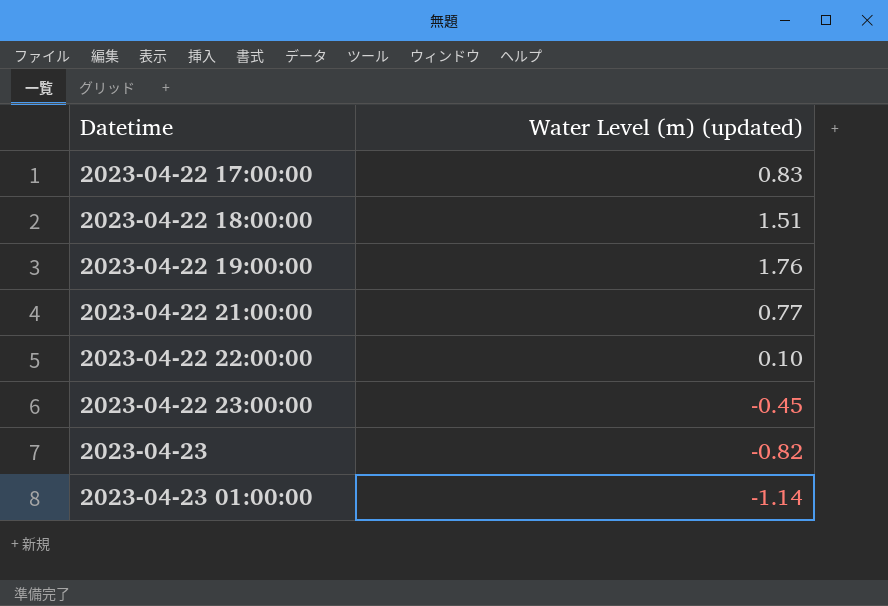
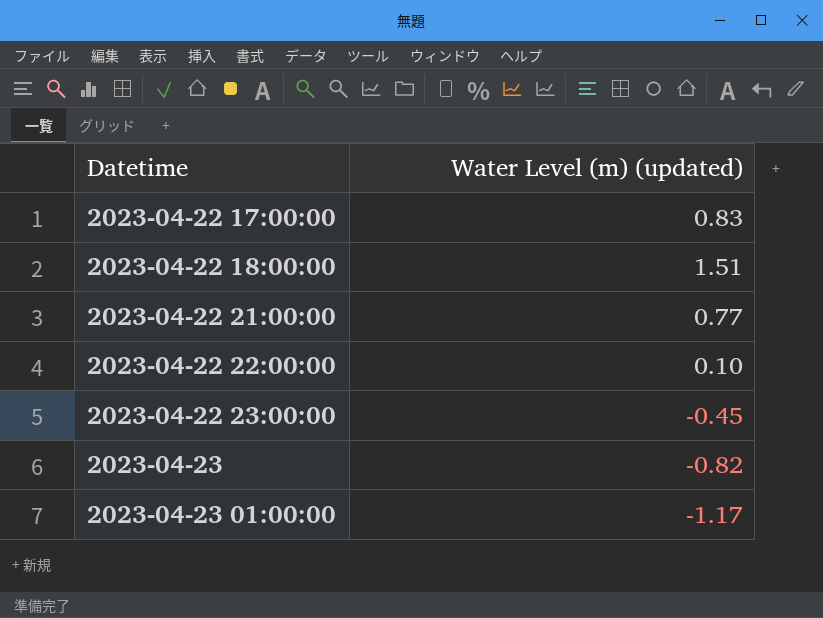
row 2023-04-22 19:00:00: 1.76 -> none
2023-04-23 01:00:00 | Water Level (m) (updated): -1.14 -> -1.17

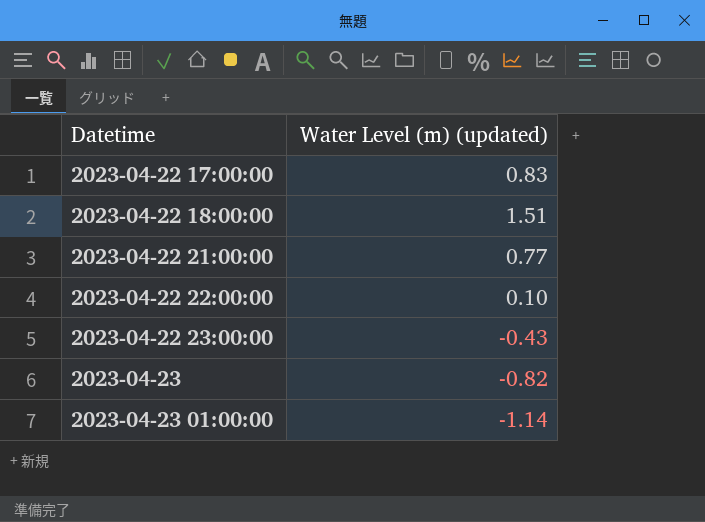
2023-04-22 23:00:00 | Water Level (m) (updated): -0.45 -> -0.43
2023-04-23 01:00:00 | Water Level (m) (updated): -1.17 -> -1.14

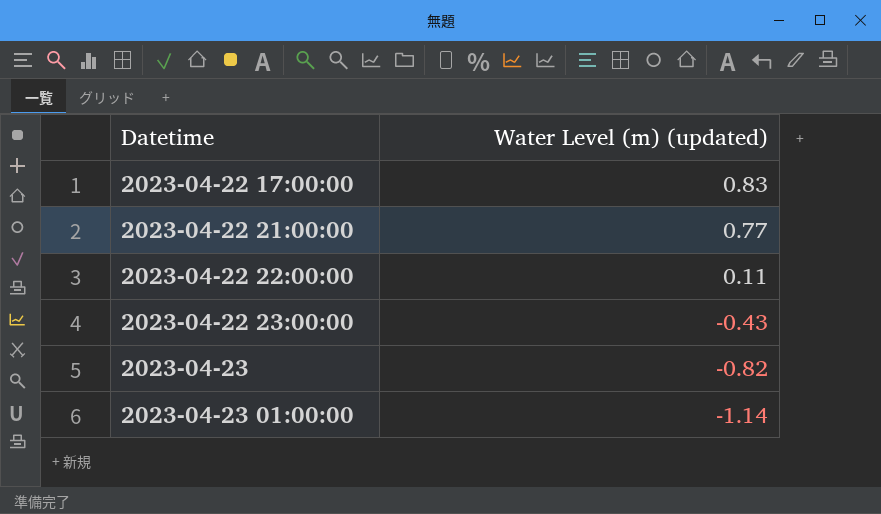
row 2023-04-22 18:00:00: 1.51 -> none
2023-04-22 22:00:00 | Water Level (m) (updated): 0.10 -> 0.11

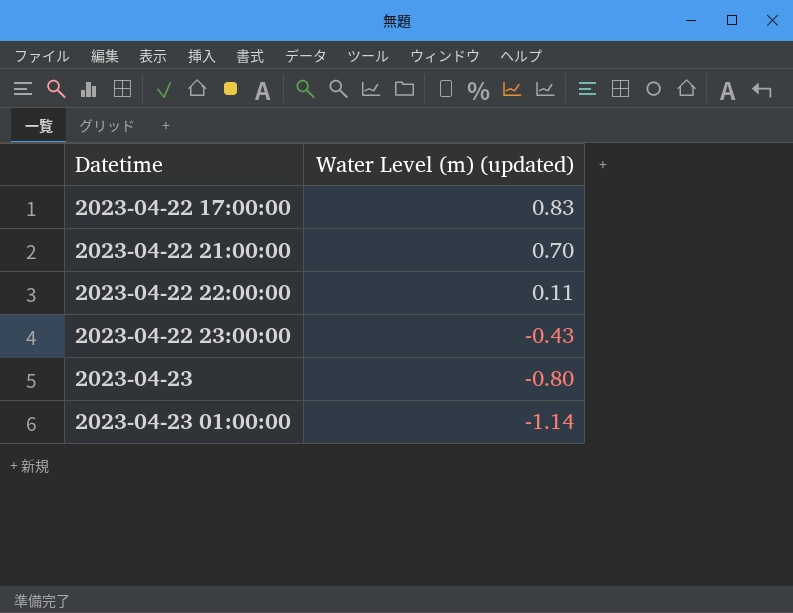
2023-04-22 21:00:00 | Water Level (m) (updated): 0.77 -> 0.70
2023-04-23 | Water Level (m) (updated): -0.82 -> -0.80

